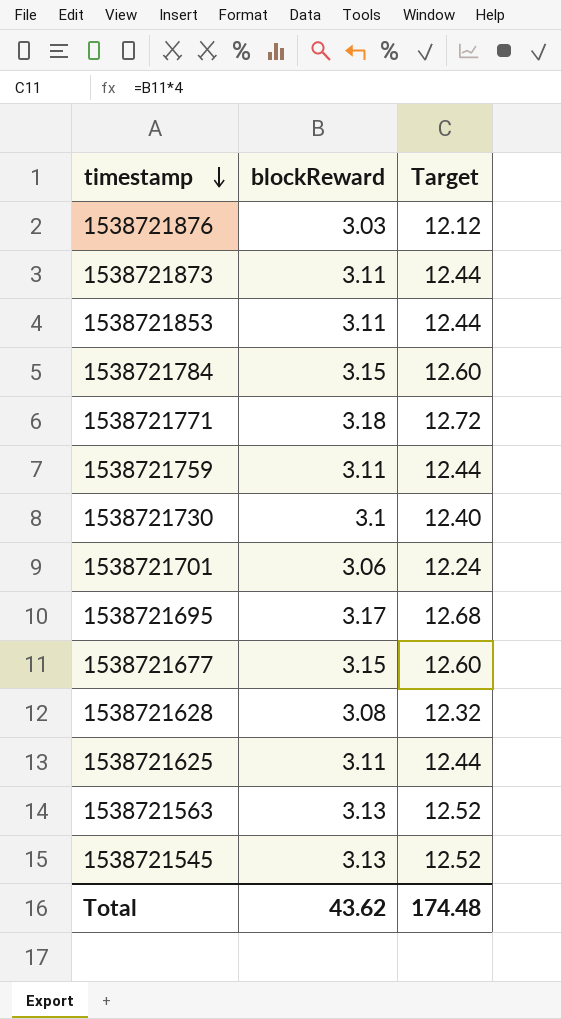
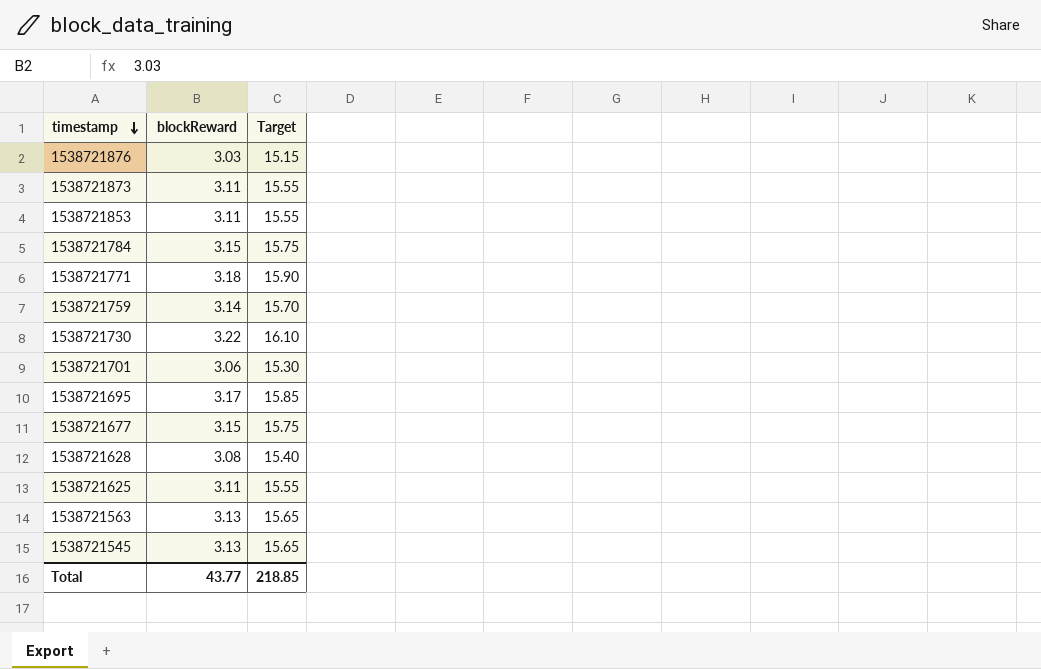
column Target | formula: [blockReward] * 4 -> [blockReward] * 5
1538721759 | blockReward: 3.11 -> 3.14
1538721730 | blockReward: 3.1 -> 3.22
Total | blockReward: 43.62 -> 43.77
Total | Target: 174.48 -> 218.85

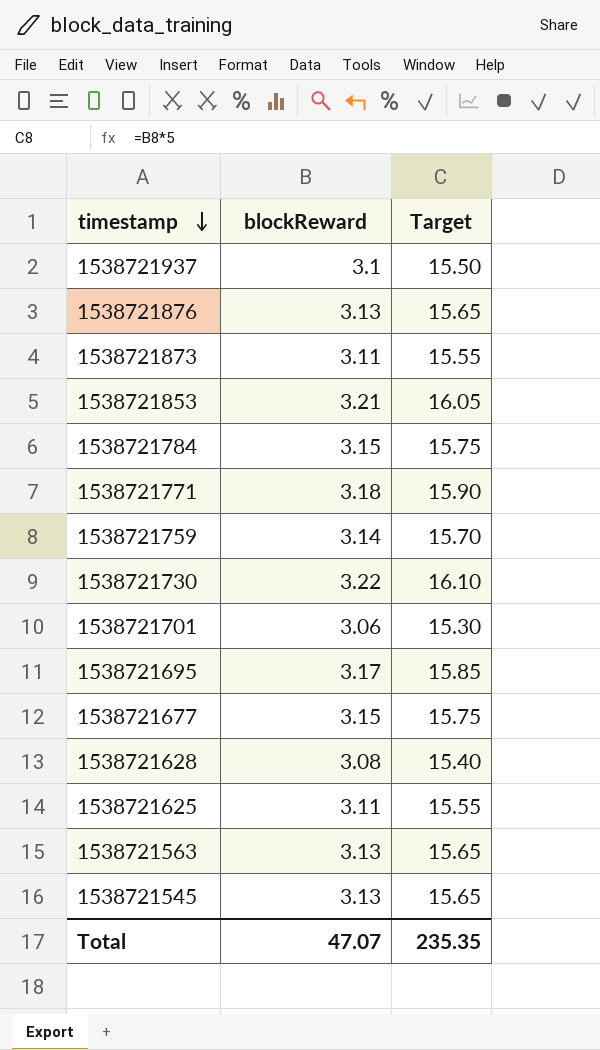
row 1538721937: none -> 3.1 | 15.50
1538721876 | blockReward: 3.03 -> 3.13
1538721876 | Target: 15.15 -> 15.65
1538721853 | blockReward: 3.11 -> 3.21
1538721853 | Target: 15.55 -> 16.05
Total | blockReward: 43.77 -> 47.07
Total | Target: 218.85 -> 235.35

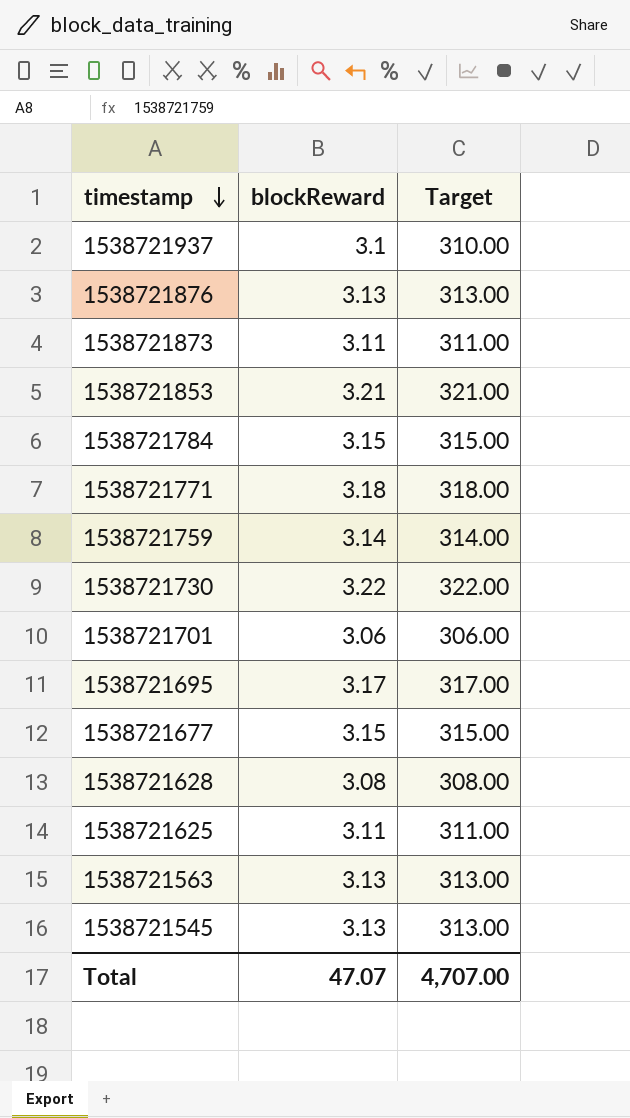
column Target | formula: [blockReward] * 5 -> [blockReward] * 100
Total | Target: 235.35 -> 4,707.00

